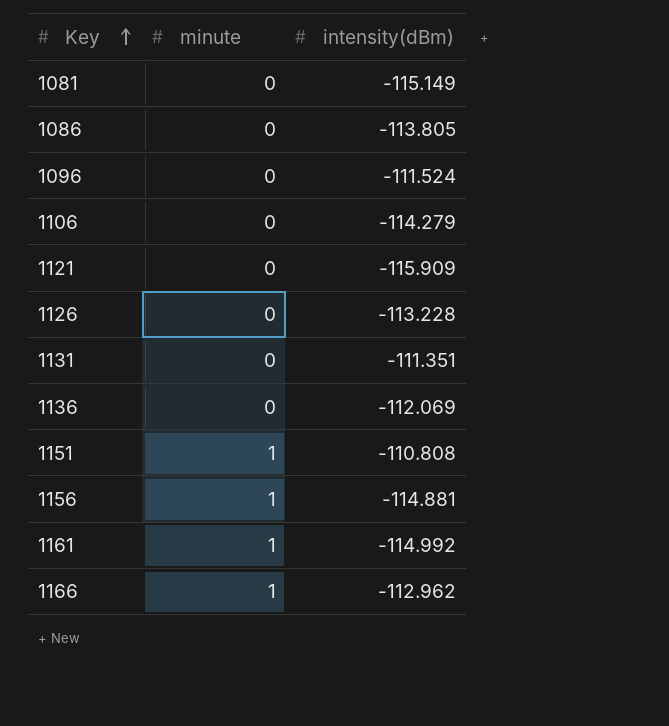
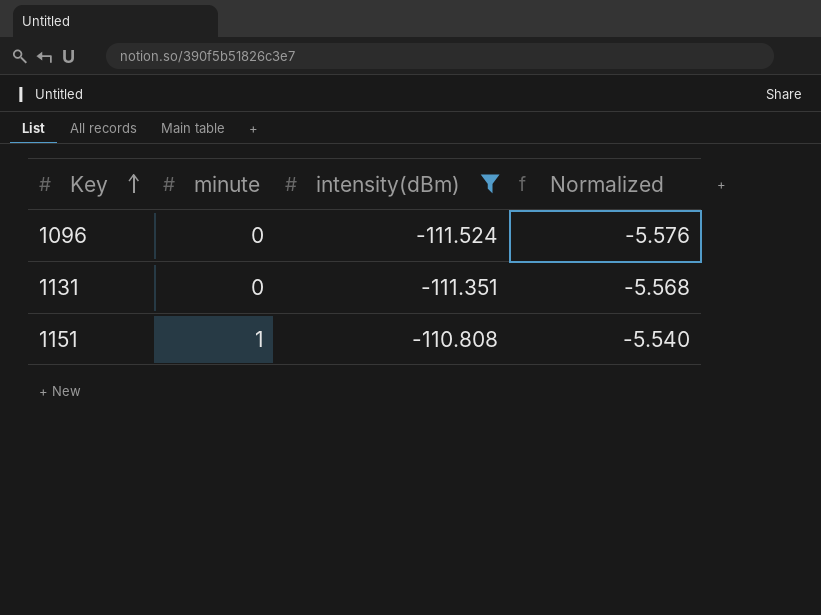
filter: none -> intensity(dBm) >= -111.524
column Normalized | formula: none -> [intensity(dBm)] * 0.05

